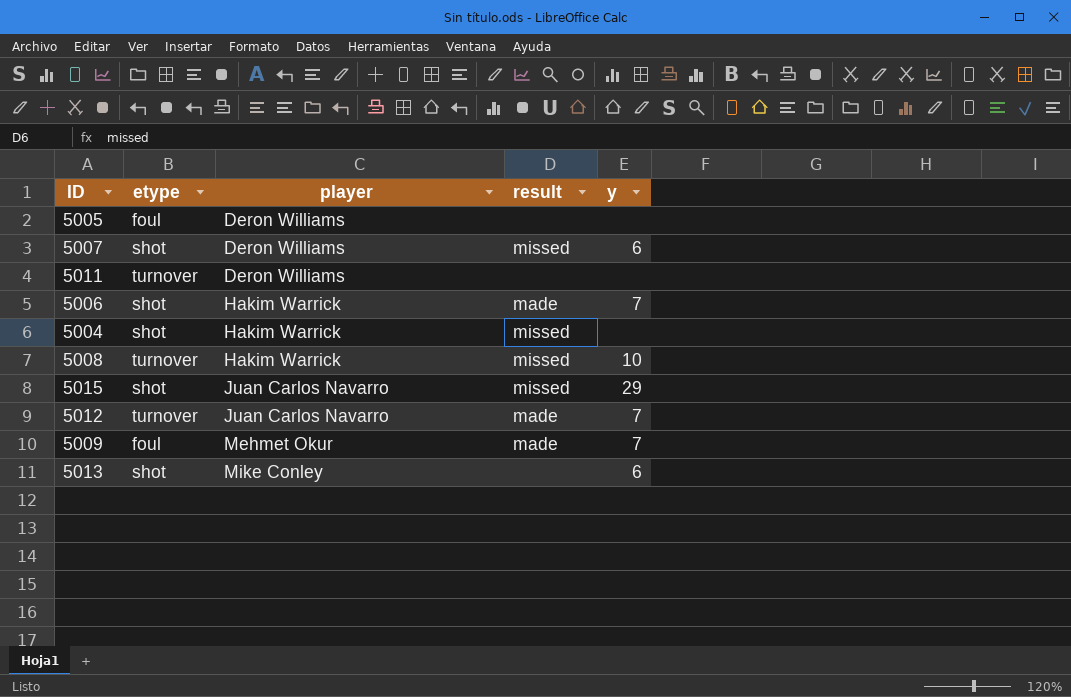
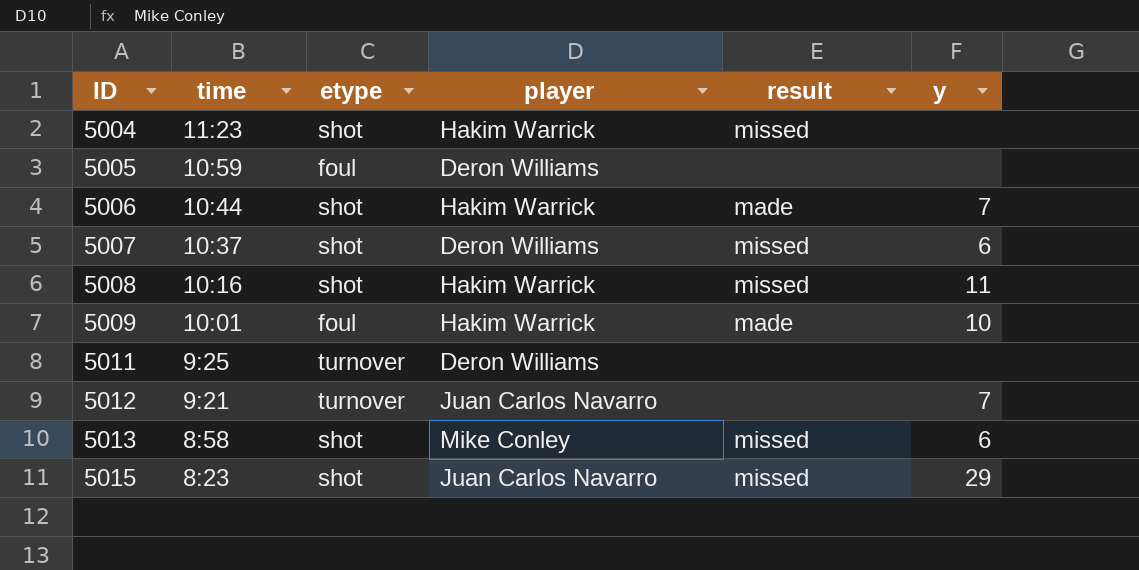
row order: player ascending -> ID ascending
column time | position: none -> 2
5008 | etype: turnover -> shot
5008 | y: 10 -> 11
5009 | player: Mehmet Okur -> Hakim Warrick
5009 | y: 7 -> 10
5012 | result: made -> none
5013 | result: none -> missed

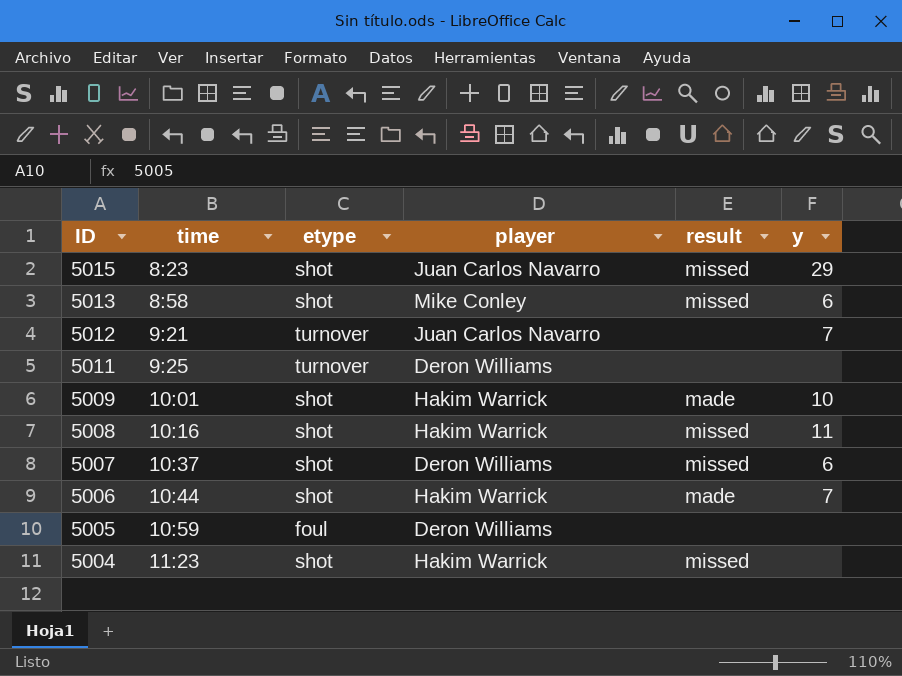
row order: ID ascending -> ID descending
5009 | etype: foul -> shot

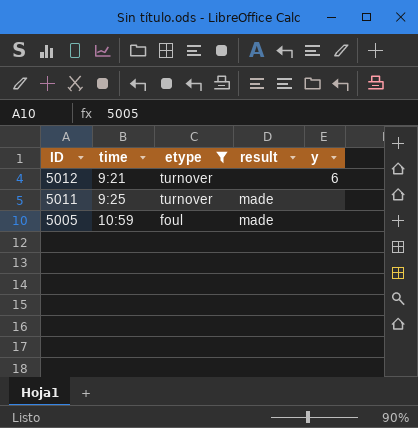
filter: none -> etype != shot
column player | position: 4 -> none
5012 | y: 7 -> 6
5011 | result: none -> made
5005 | result: none -> made

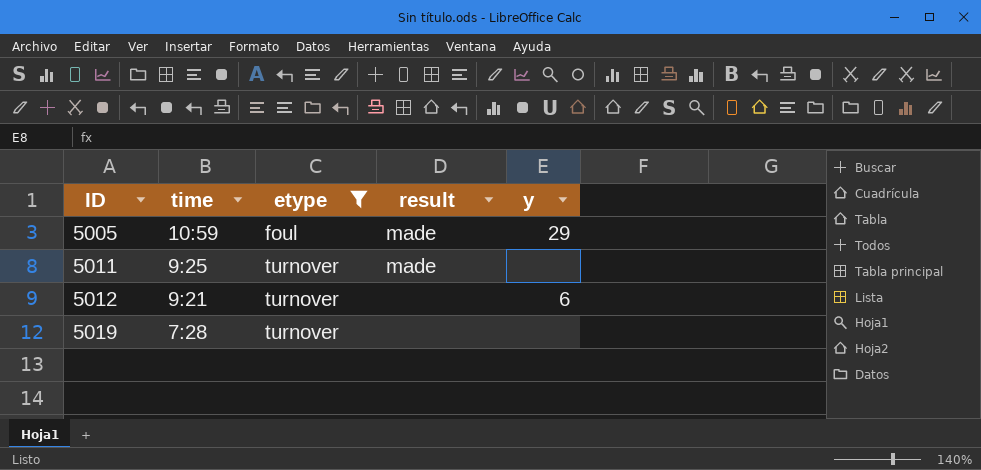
row order: ID descending -> ID ascending
5005 | y: none -> 29
row 5019: none -> 7:28 | turnover | none | none

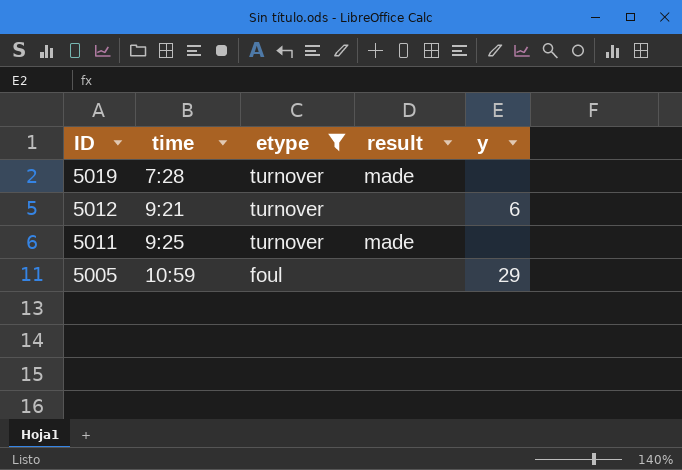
row order: ID ascending -> ID descending
5019 | result: none -> made
5005 | result: made -> none

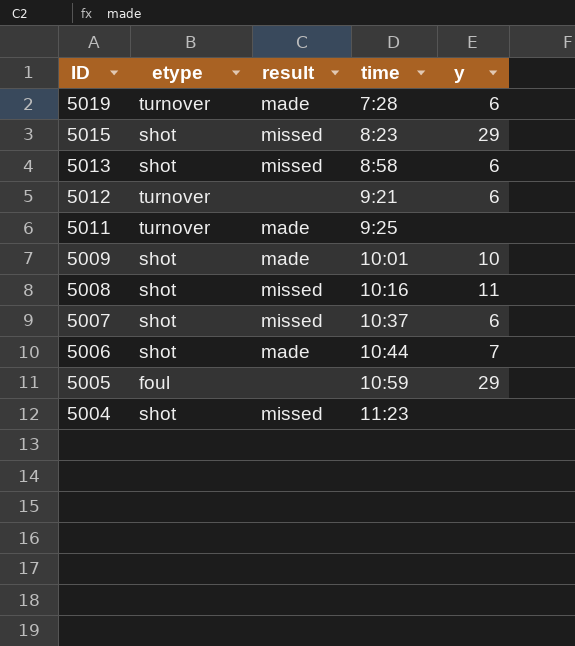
filter: etype != shot -> none
column time | position: 2 -> 4
5019 | y: none -> 6

